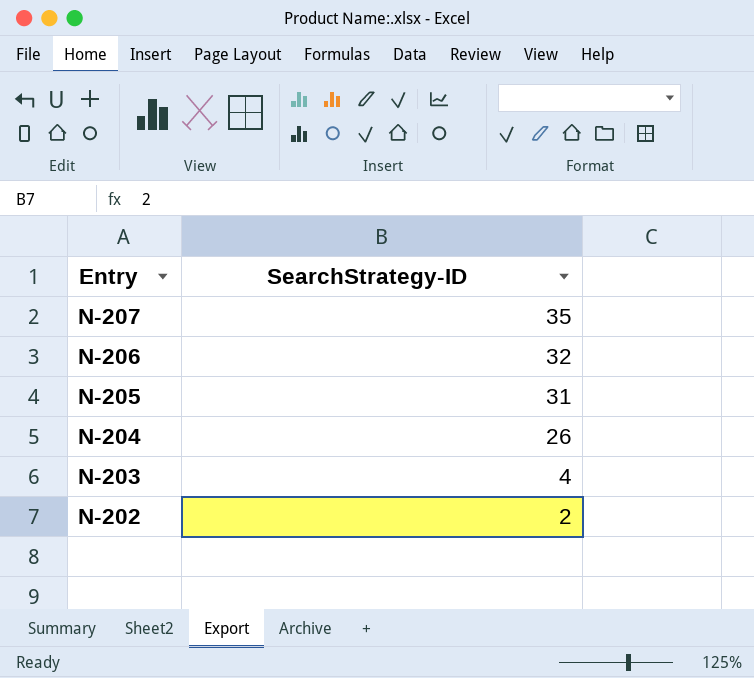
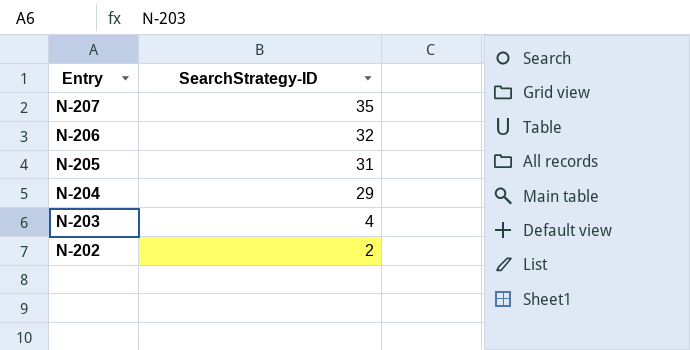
N-204 | SearchStrategy-ID: 26 -> 29

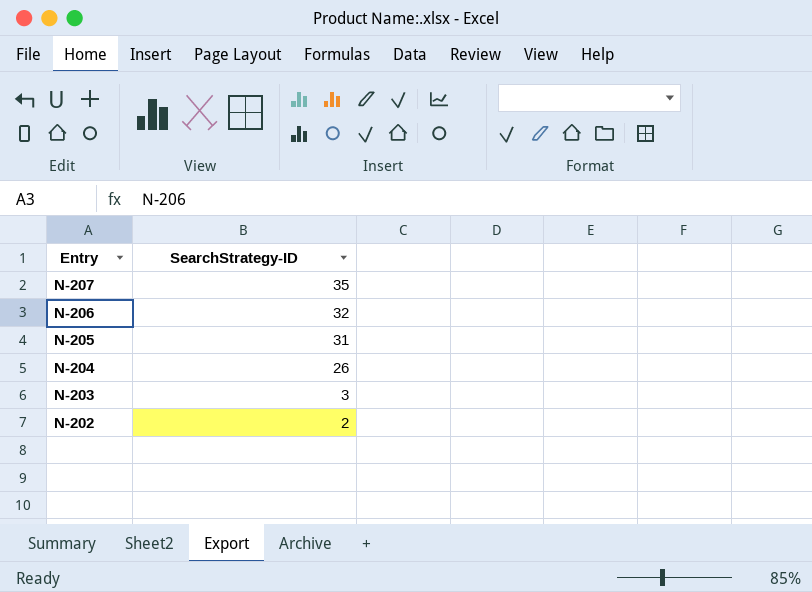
N-204 | SearchStrategy-ID: 29 -> 26
N-203 | SearchStrategy-ID: 4 -> 3

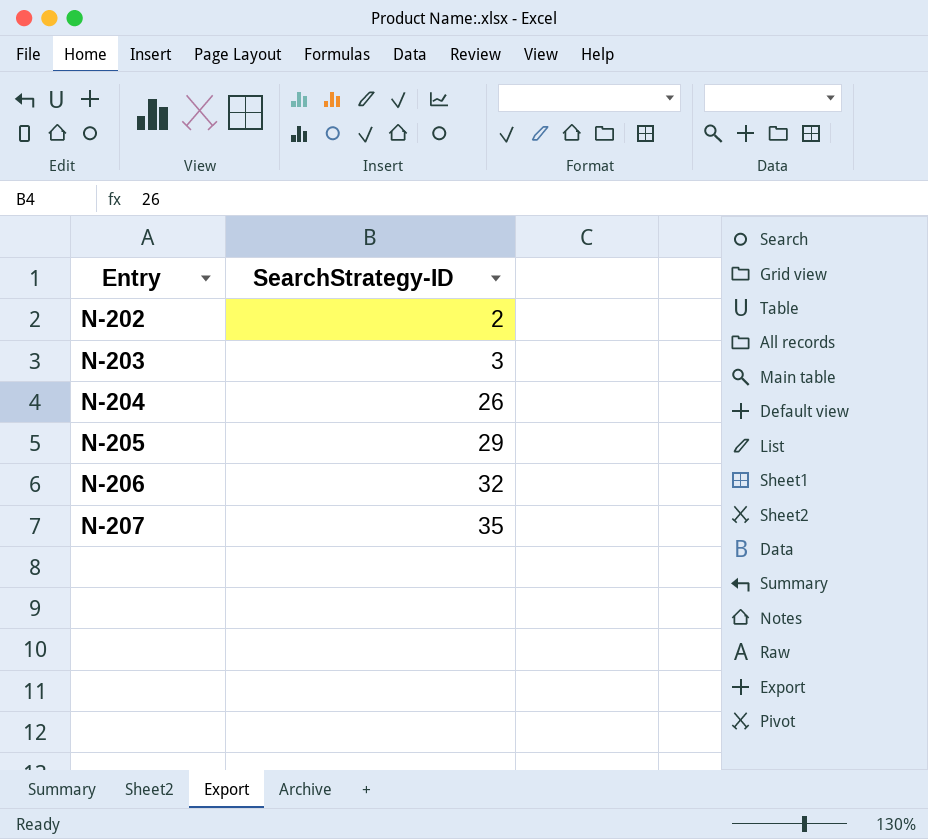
row order: Entry descending -> Entry ascending
N-205 | SearchStrategy-ID: 31 -> 29

